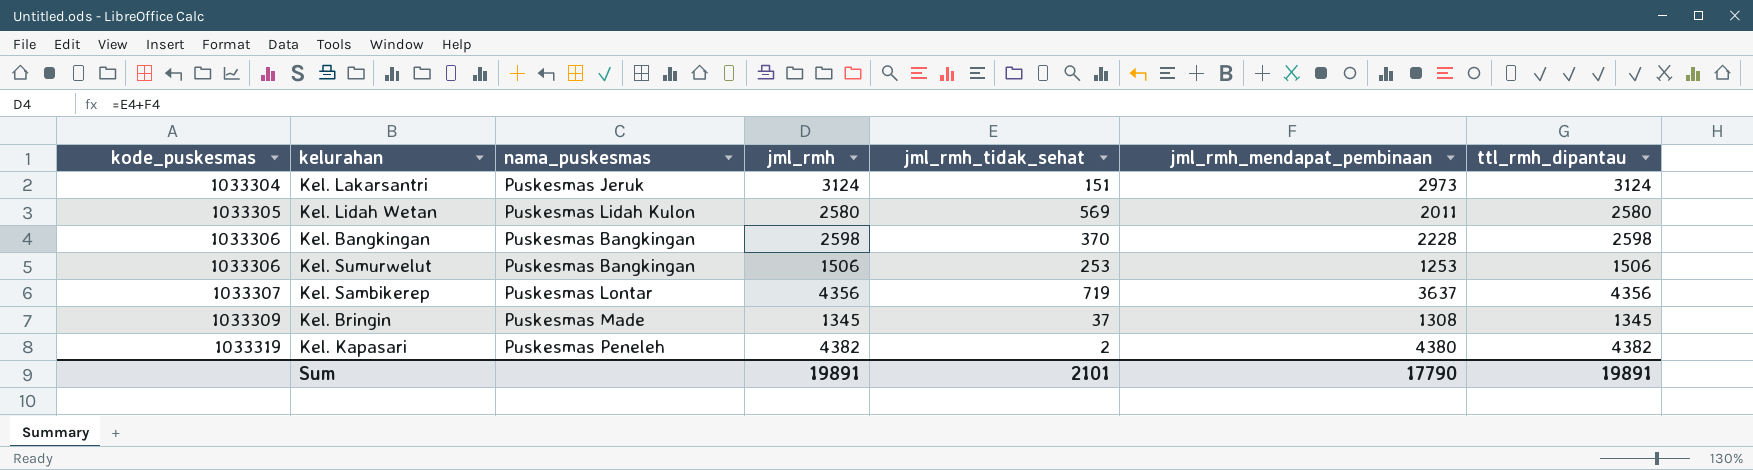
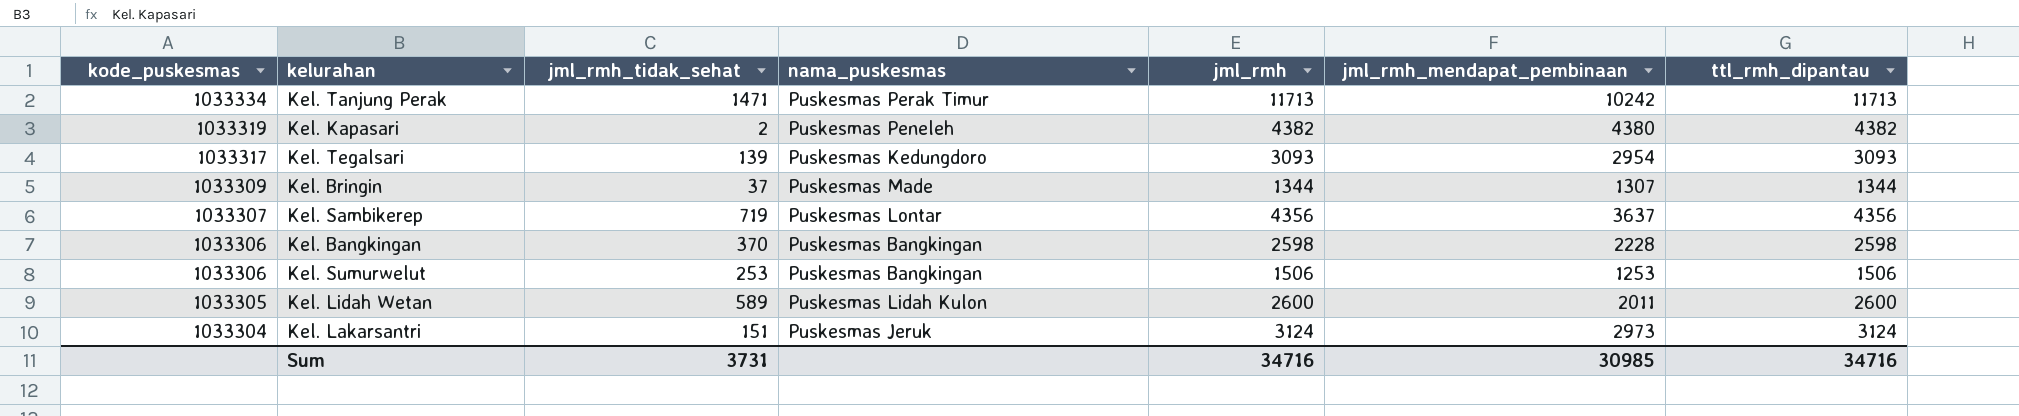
row order: kode_puskesmas ascending -> kode_puskesmas descending
column jml_rmh_tidak_sehat | position: 5 -> 3
row Kel. Tanjung Perak: none -> 1033334 | 1471 | Puskesmas Perak Timur | 11713 | 10242 | 11713
row Kel. Tegalsari: none -> 1033317 | 139 | Puskesmas Kedungdoro | 3093 | 2954 | 3093
Kel. Bringin | jml_rmh: 1345 -> 1344
Kel. Bringin | jml_rmh_mendapat_pembinaan: 1308 -> 1307
Kel. Bringin | ttl_rmh_dipantau: 1345 -> 1344
Kel. Lidah Wetan | jml_rmh_tidak_sehat: 569 -> 589
Kel. Lidah Wetan | jml_rmh: 2580 -> 2600
Kel. Lidah Wetan | ttl_rmh_dipantau: 2580 -> 2600
Sum | jml_rmh_tidak_sehat: 2101 -> 3731
Sum | jml_rmh: 19891 -> 34716
Sum | jml_rmh_mendapat_pembinaan: 17790 -> 30985
Sum | ttl_rmh_dipantau: 19891 -> 34716

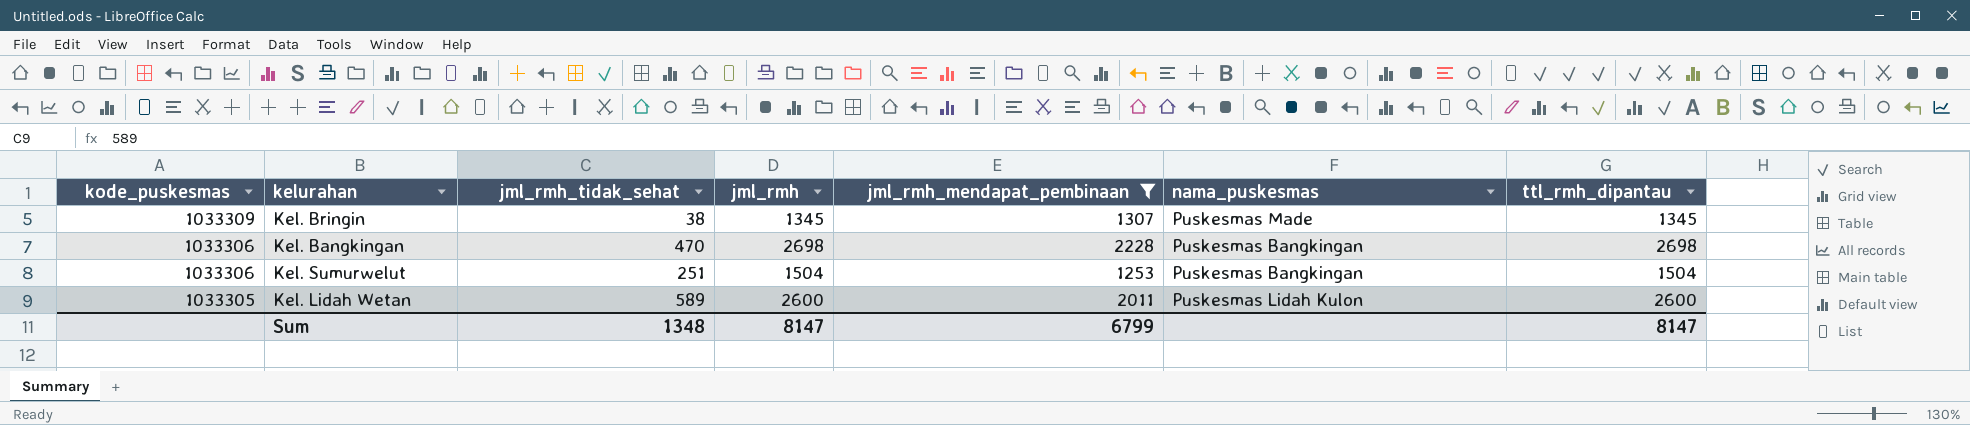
filter: none -> jml_rmh_mendapat_pembinaan <= 2228
column nama_puskesmas | position: 4 -> 6
Kel. Bringin | jml_rmh_tidak_sehat: 37 -> 38
Kel. Bringin | jml_rmh: 1344 -> 1345
Kel. Bringin | ttl_rmh_dipantau: 1344 -> 1345
Kel. Bangkingan | jml_rmh_tidak_sehat: 370 -> 470
Kel. Bangkingan | jml_rmh: 2598 -> 2698
Kel. Bangkingan | ttl_rmh_dipantau: 2598 -> 2698
Kel. Sumurwelut | jml_rmh_tidak_sehat: 253 -> 251
Kel. Sumurwelut | jml_rmh: 1506 -> 1504
Kel. Sumurwelut | ttl_rmh_dipantau: 1506 -> 1504
Sum | jml_rmh_tidak_sehat: 3731 -> 1348
Sum | jml_rmh: 34716 -> 8147
Sum | jml_rmh_mendapat_pembinaan: 30985 -> 6799
Sum | ttl_rmh_dipantau: 34716 -> 8147

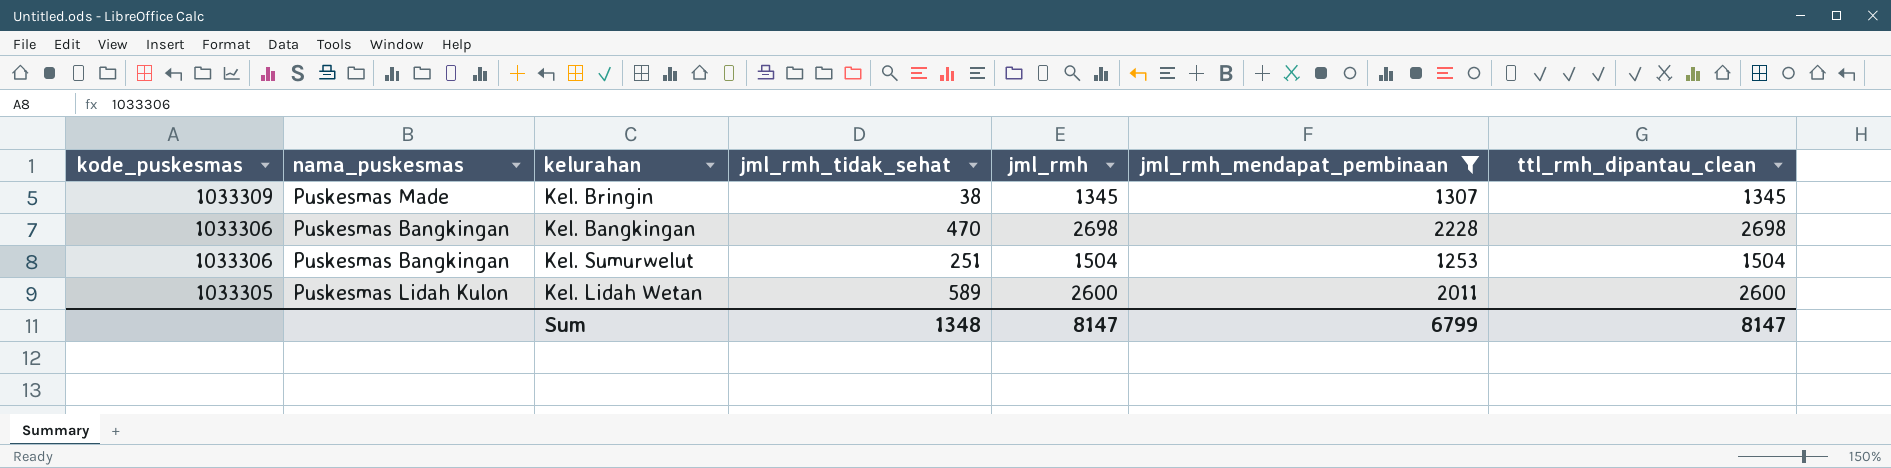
column nama_puskesmas | position: 6 -> 2
column name: ttl_rmh_dipantau -> ttl_rmh_dipantau_clean

